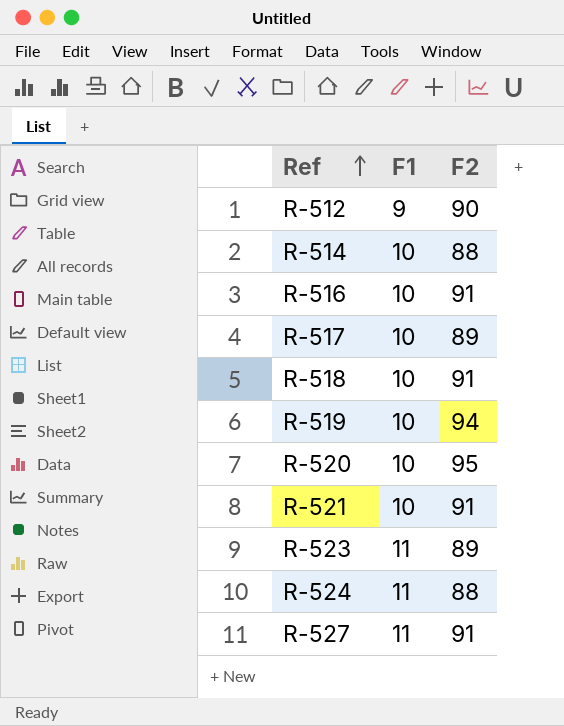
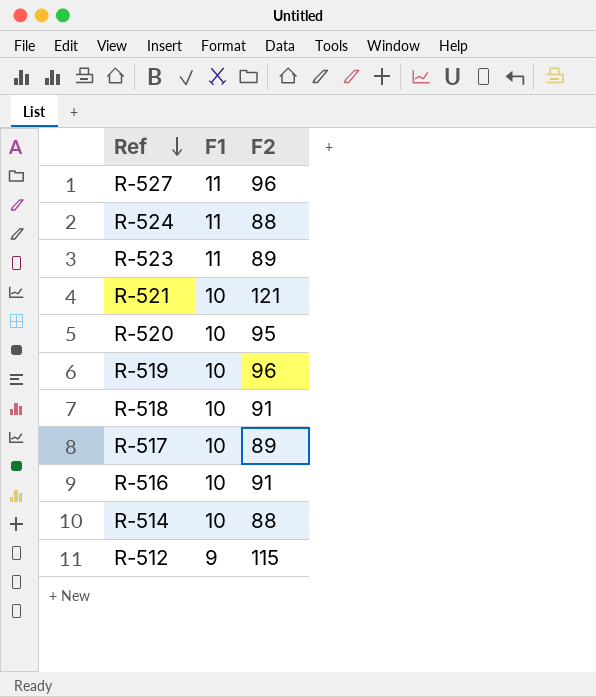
row order: Ref ascending -> Ref descending
R-527 | F2: 91 -> 96
R-521 | F2: 91 -> 121
R-519 | F2: 94 -> 96
R-512 | F2: 90 -> 115

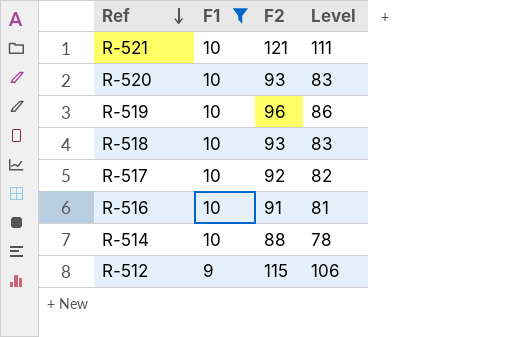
filter: none -> F1 != 11
column Level | formula: none -> [F2] - [F1]
R-520 | F2: 95 -> 93
R-518 | F2: 91 -> 93
R-517 | F2: 89 -> 92

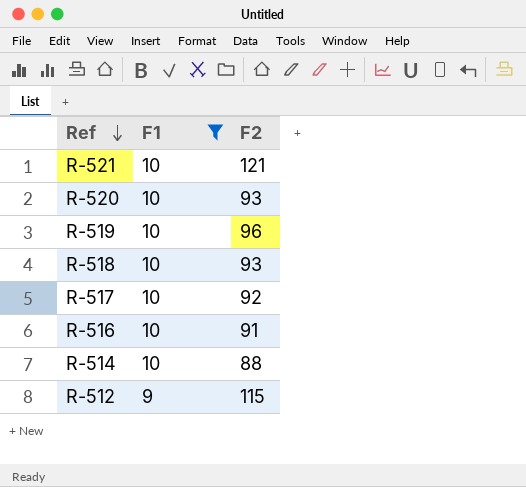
column Level | formula: [F2] - [F1] -> none

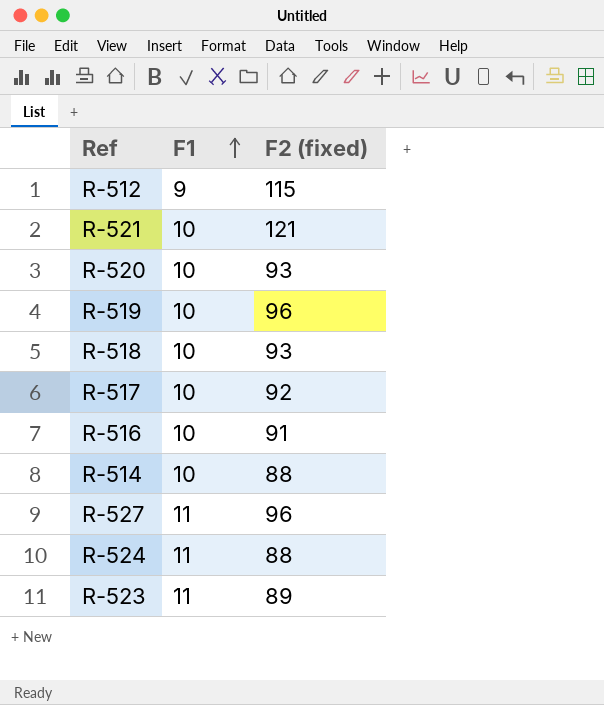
filter: F1 != 11 -> none
row order: Ref descending -> F1 ascending
column name: F2 -> F2 (fixed)

